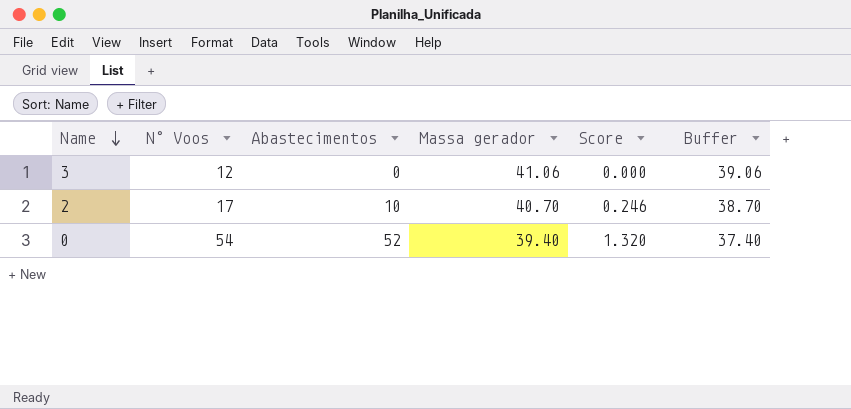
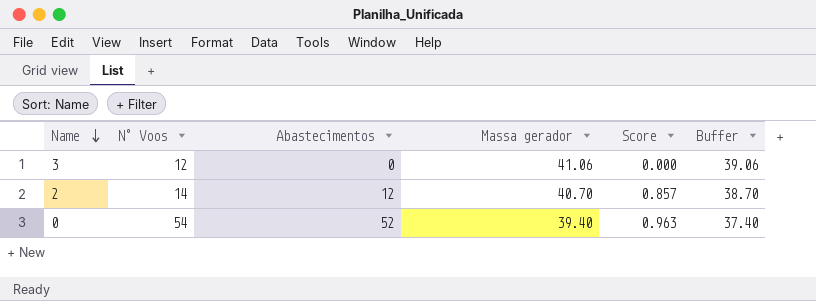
column Score | formula: [Abastecimentos] / [Massa gerador] -> [Abastecimentos] / [N° Voos]
2 | N° Voos: 17 -> 14
2 | Abastecimentos: 10 -> 12

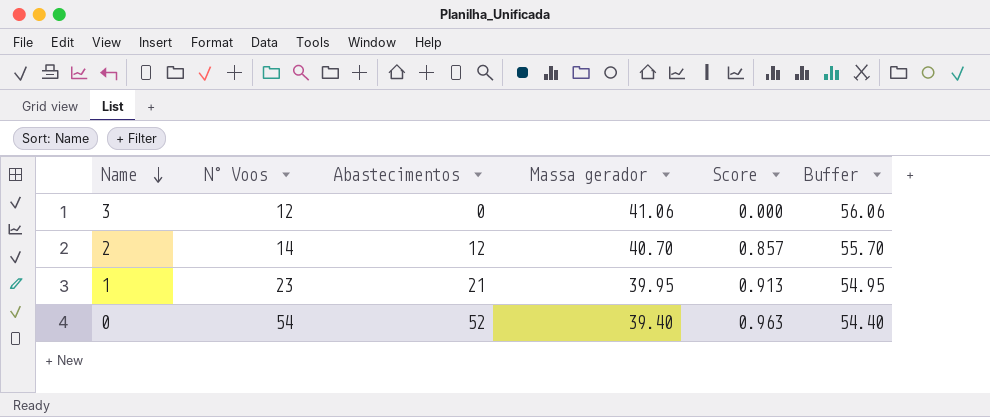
column Buffer | formula: [Massa gerador] - 2 -> [Massa gerador] + 15
row 1: none -> 23 | 21 | 39.95 | 0.913 | 54.95

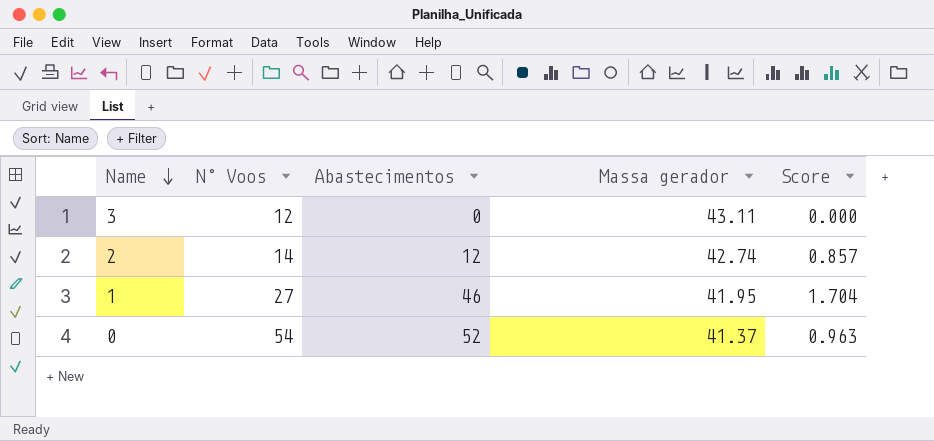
column Buffer | formula: [Massa gerador] + 15 -> none
3 | Massa gerador: 41.06 -> 43.11
2 | Massa gerador: 40.70 -> 42.74
1 | N° Voos: 23 -> 27
1 | Abastecimentos: 21 -> 46
1 | Massa gerador: 39.95 -> 41.95
1 | Score: 0.913 -> 1.704
0 | Massa gerador: 39.40 -> 41.37

